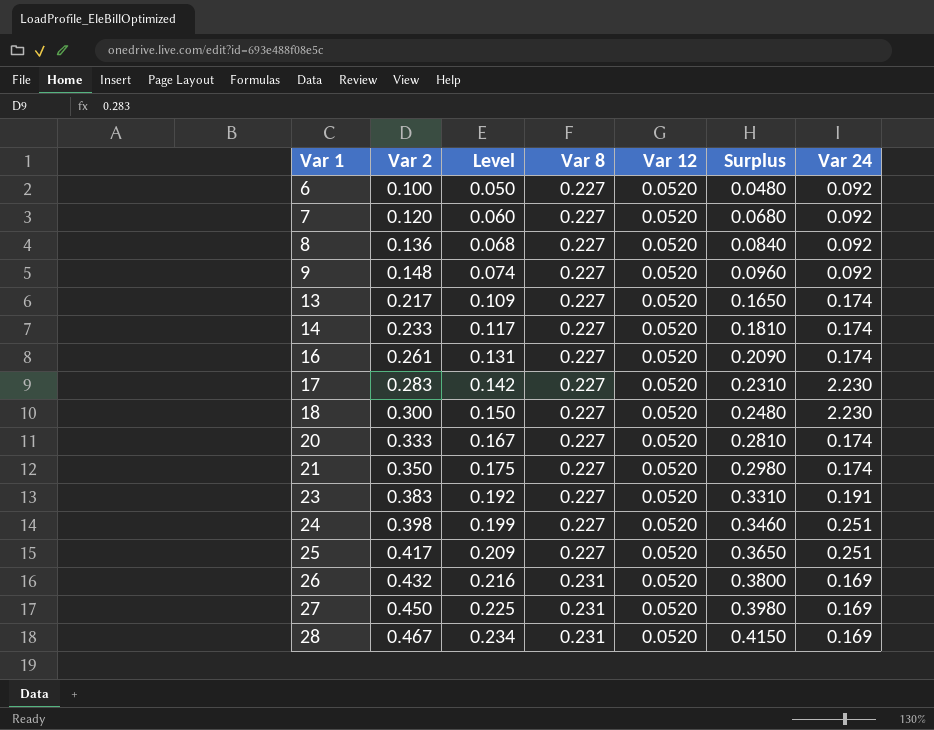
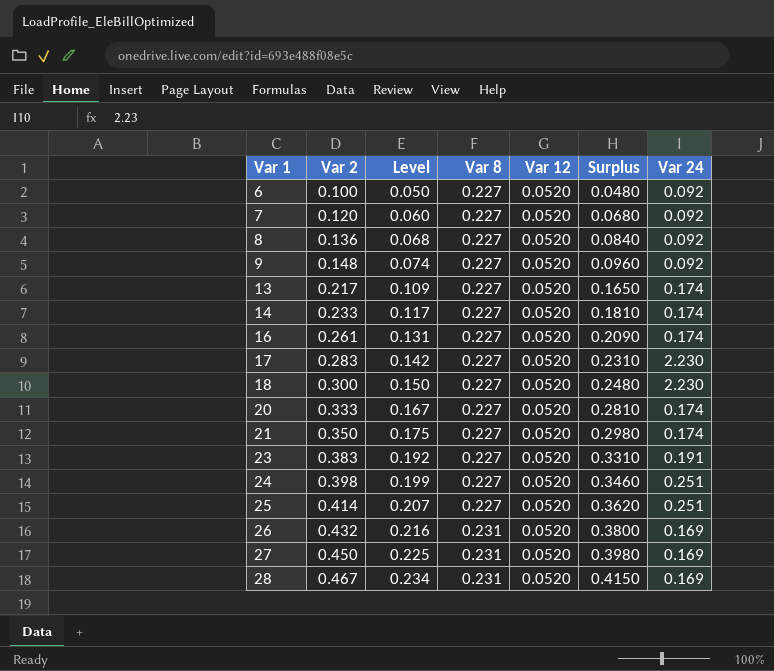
25 | Var 2: 0.417 -> 0.414
25 | Level: 0.209 -> 0.207
25 | Surplus: 0.3650 -> 0.3620

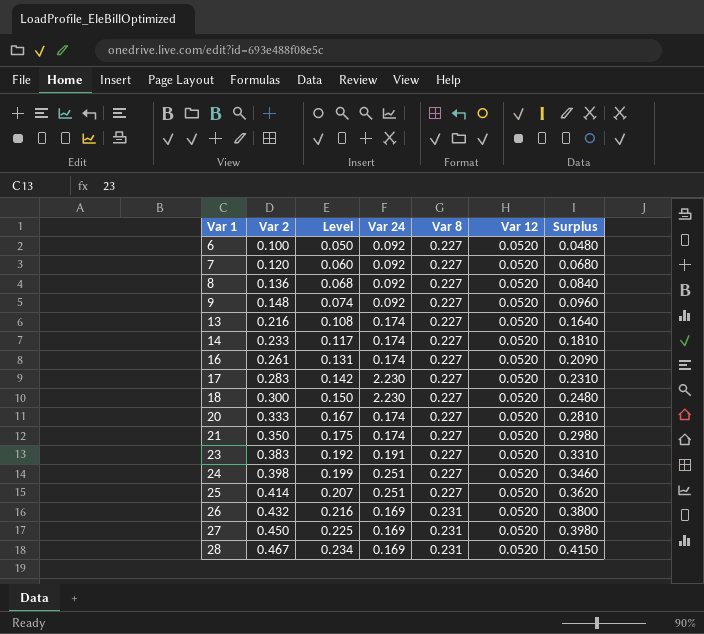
column Var 24 | position: 7 -> 4
13 | Var 2: 0.217 -> 0.216
13 | Level: 0.109 -> 0.108
13 | Surplus: 0.1650 -> 0.1640

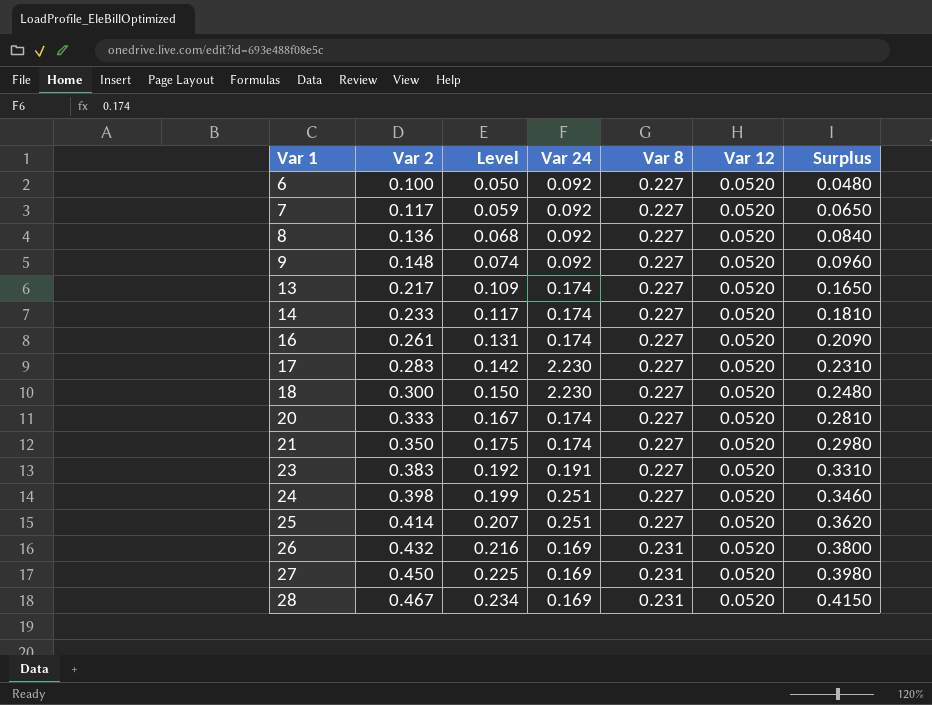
7 | Var 2: 0.120 -> 0.117
7 | Level: 0.060 -> 0.059
7 | Surplus: 0.0680 -> 0.0650
13 | Var 2: 0.216 -> 0.217
13 | Level: 0.108 -> 0.109
13 | Surplus: 0.1640 -> 0.1650

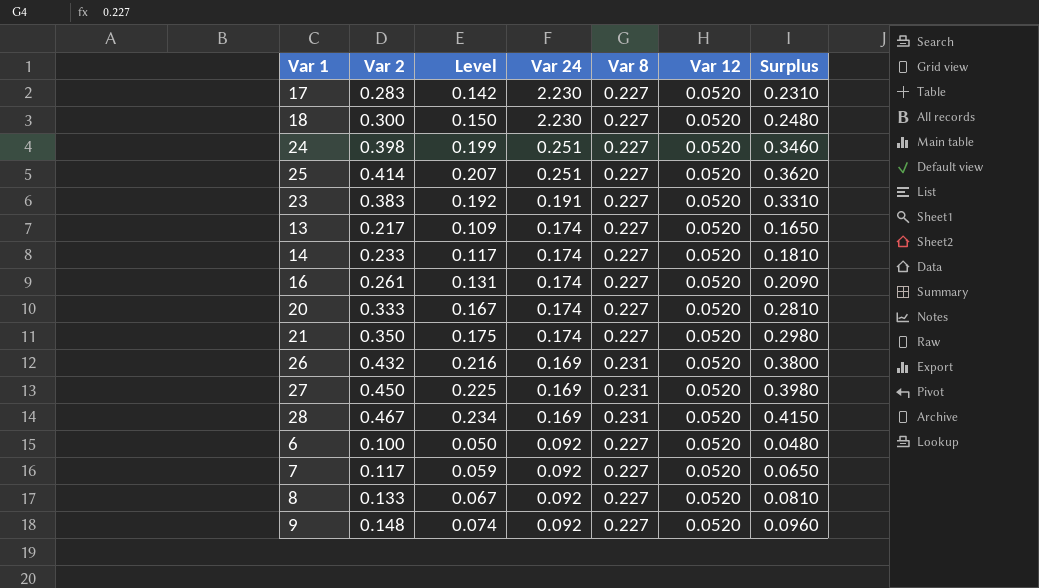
row order: Var 1 ascending -> Var 24 descending
8 | Var 2: 0.136 -> 0.133
8 | Level: 0.068 -> 0.067
8 | Surplus: 0.0840 -> 0.0810

